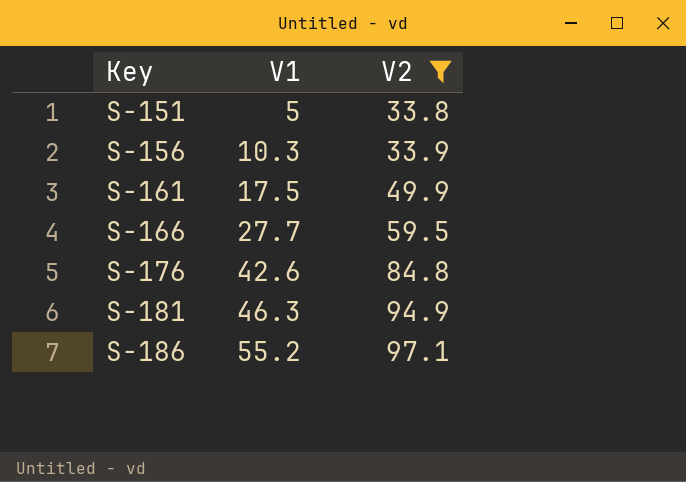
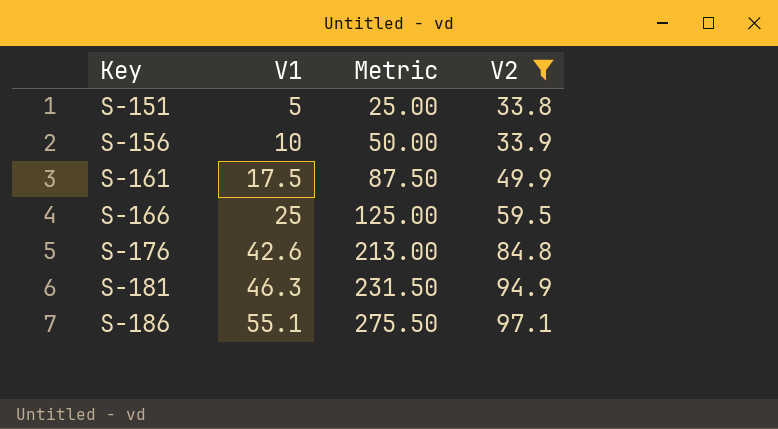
column Metric | formula: none -> [V1] * 5
S-156 | V1: 10.3 -> 10
S-166 | V1: 27.7 -> 25
S-186 | V1: 55.2 -> 55.1

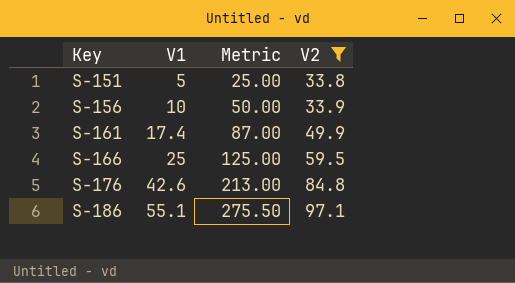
row S-181: 46.3 | 231.50 | 94.9 -> none
S-161 | V1: 17.5 -> 17.4
S-161 | Metric: 87.50 -> 87.00

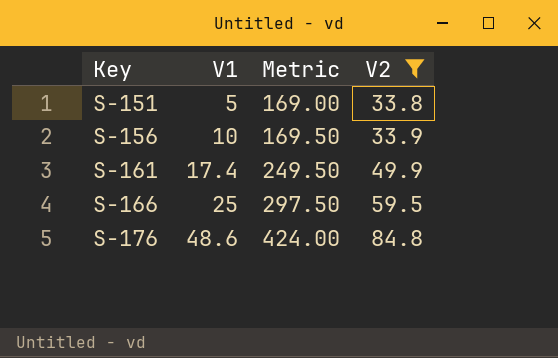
column Metric | formula: [V1] * 5 -> [V2] * 5
row S-186: 55.1 | 275.50 | 97.1 -> none
S-176 | V1: 42.6 -> 48.6

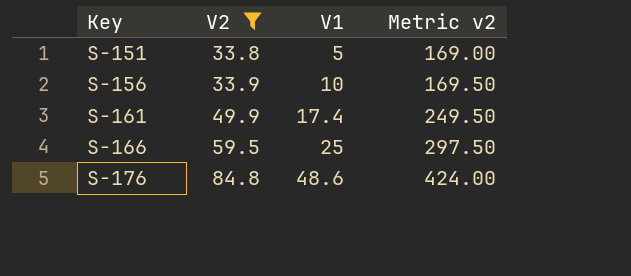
column V2 | position: 4 -> 2
column name: Metric -> Metric v2

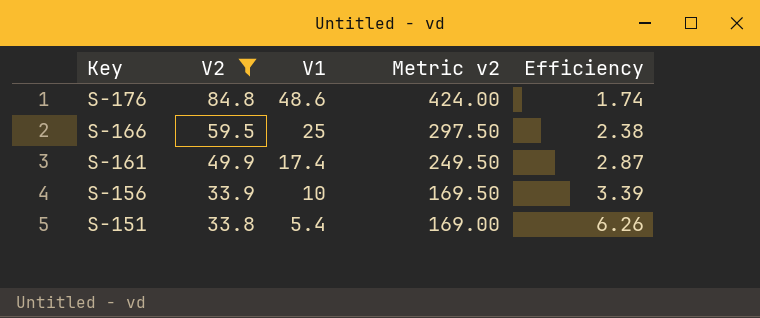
row order: Key ascending -> Key descending
column Efficiency | formula: none -> [V2] / [V1]
S-151 | V1: 5 -> 5.4

